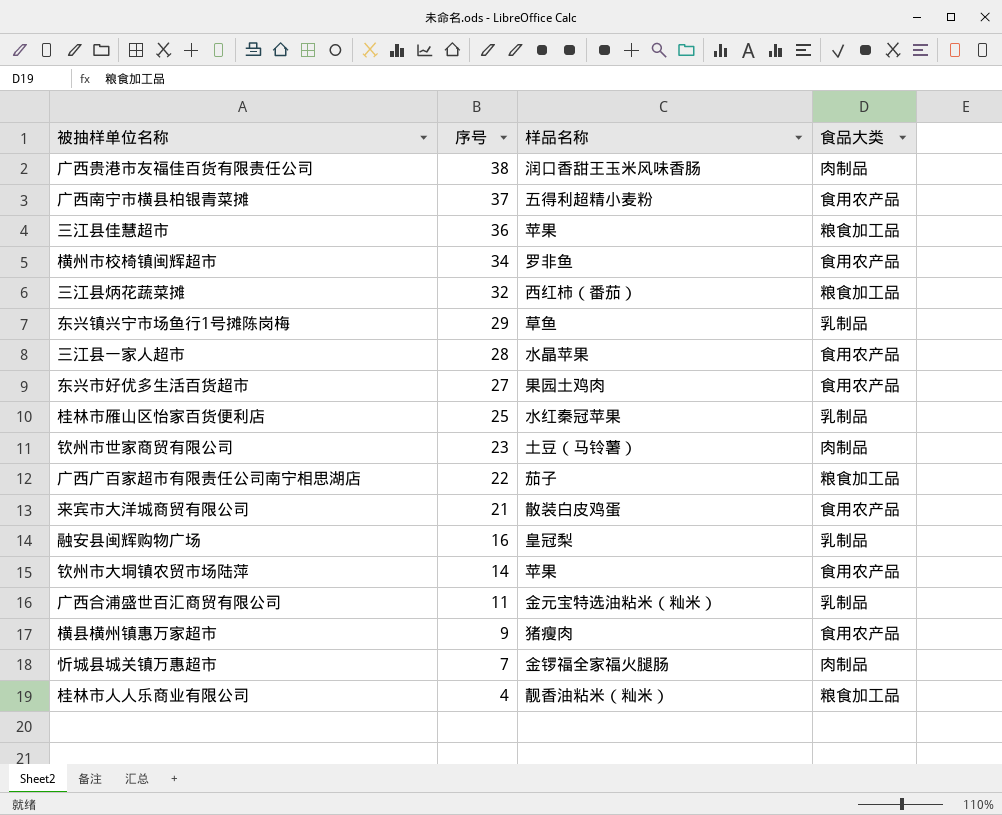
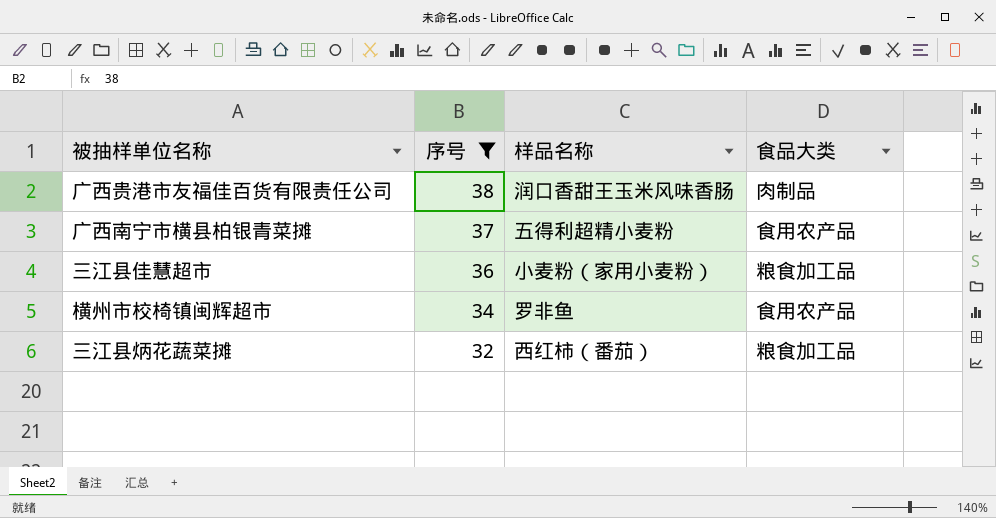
filter: none -> 序号 >= 32
三江县佳慧超市 | 样品名称: 苹果 -> 小麦粉（家用小麦粉）

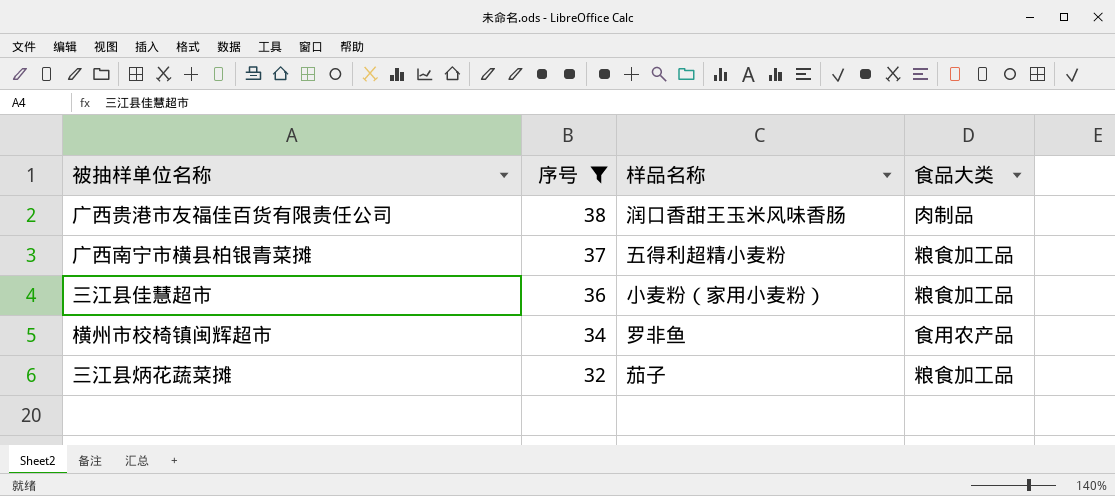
广西南宁市横县柏银青菜摊 | 食品大类: 食用农产品 -> 粮食加工品
三江县炳花蔬菜摊 | 样品名称: 西红柿（番茄） -> 茄子

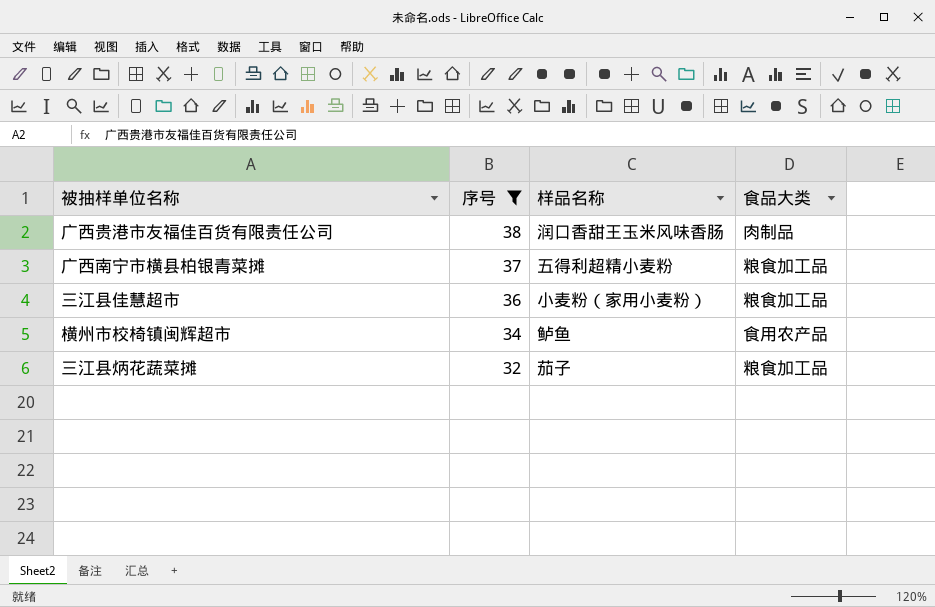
横州市校椅镇闽辉超市 | 样品名称: 罗非鱼 -> 鲈鱼

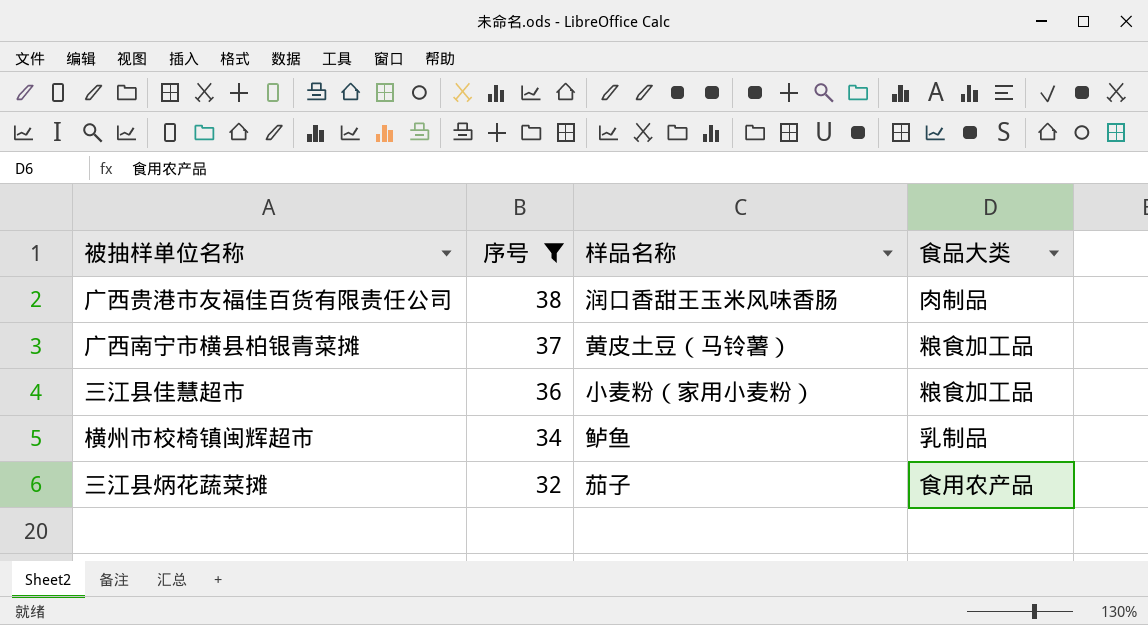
广西南宁市横县柏银青菜摊 | 样品名称: 五得利超精小麦粉 -> 黄皮土豆（马铃薯）
横州市校椅镇闽辉超市 | 食品大类: 食用农产品 -> 乳制品
三江县炳花蔬菜摊 | 食品大类: 粮食加工品 -> 食用农产品

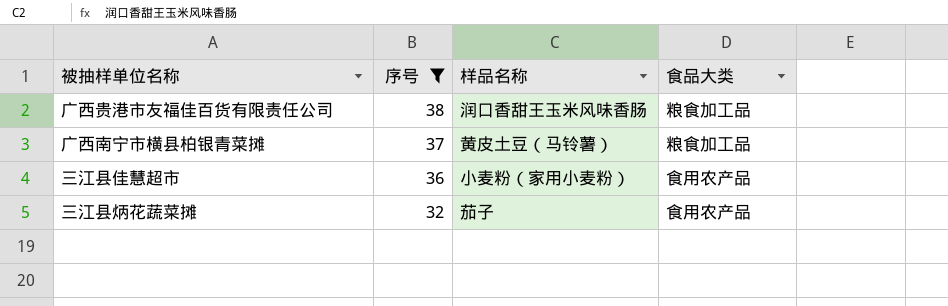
row 横州市校椅镇闽辉超市: 34 | 鲈鱼 | 乳制品 -> none
广西贵港市友福佳百货有限责任公司 | 食品大类: 肉制品 -> 粮食加工品
三江县佳慧超市 | 食品大类: 粮食加工品 -> 食用农产品

